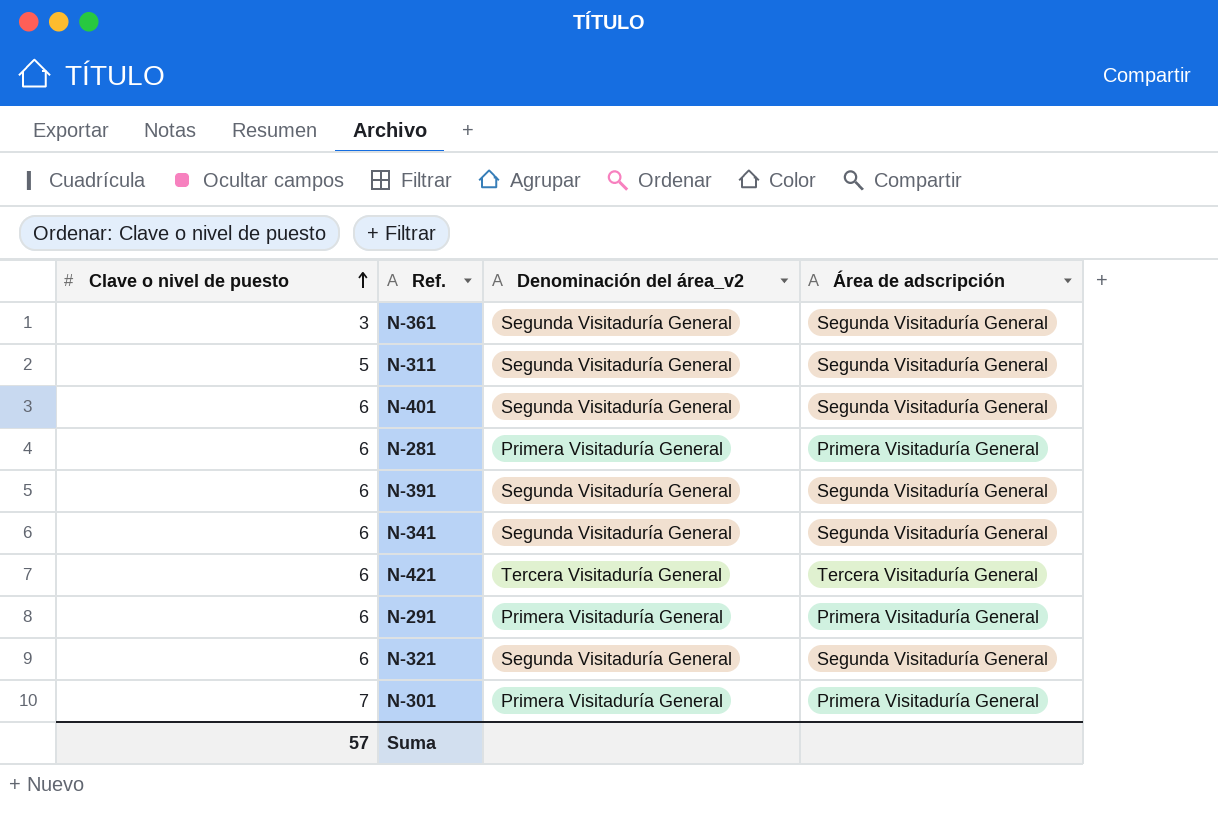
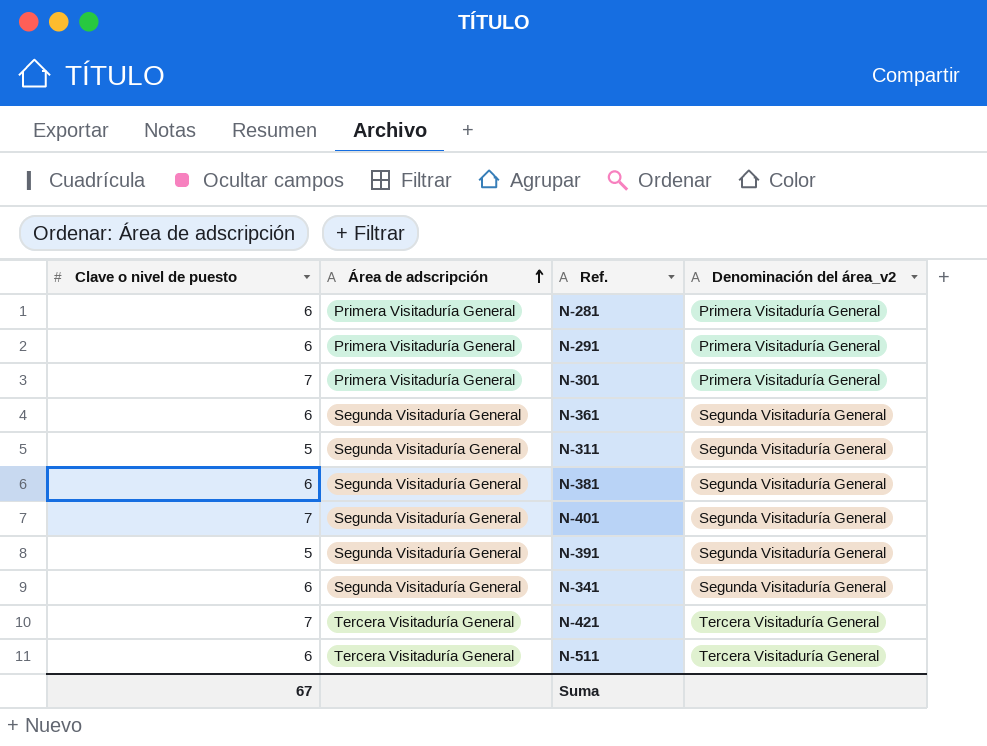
row order: Clave o nivel de puesto ascending -> Área de adscripción ascending
column Área de adscripción | position: 4 -> 2
row N-321: 6 | Segunda Visitaduría General | Segunda Visitaduría General -> none
N-361 | Clave o nivel de puesto: 3 -> 6
row N-381: none -> 6 | Segunda Visitaduría General | Segunda Visitaduría General
N-401 | Clave o nivel de puesto: 6 -> 7
N-391 | Clave o nivel de puesto: 6 -> 5
N-421 | Clave o nivel de puesto: 6 -> 7
row N-511: none -> 6 | Tercera Visitaduría General | Tercera Visitaduría General
Suma | Clave o nivel de puesto: 57 -> 67

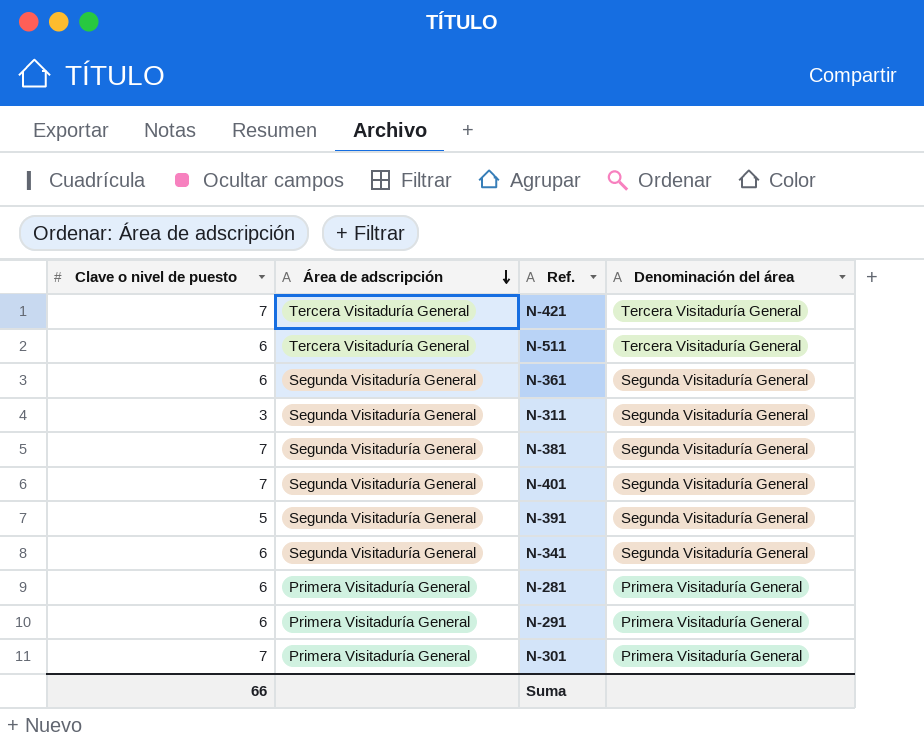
row order: Área de adscripción ascending -> Área de adscripción descending
column name: Denominación del área_v2 -> Denominación del área
N-311 | Clave o nivel de puesto: 5 -> 3
N-381 | Clave o nivel de puesto: 6 -> 7
Suma | Clave o nivel de puesto: 67 -> 66

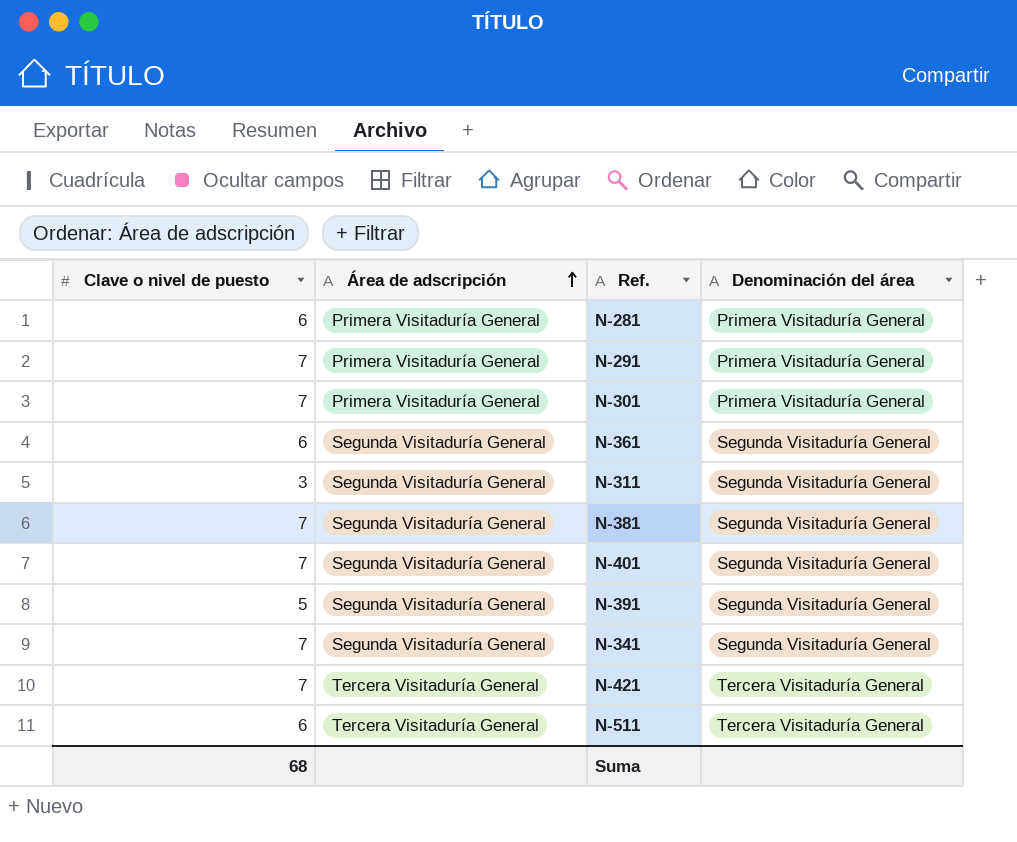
row order: Área de adscripción descending -> Área de adscripción ascending
N-291 | Clave o nivel de puesto: 6 -> 7
N-341 | Clave o nivel de puesto: 6 -> 7
Suma | Clave o nivel de puesto: 66 -> 68

